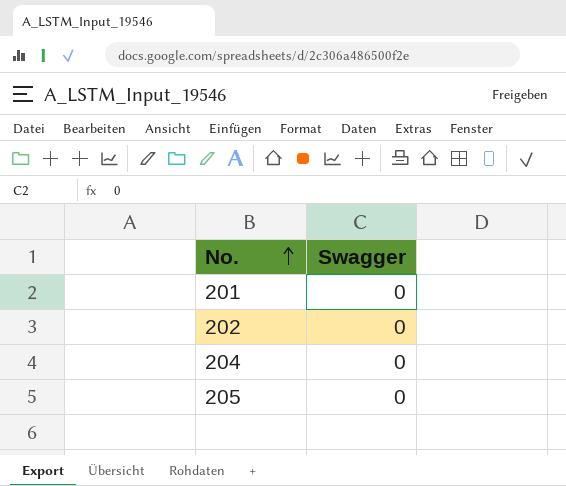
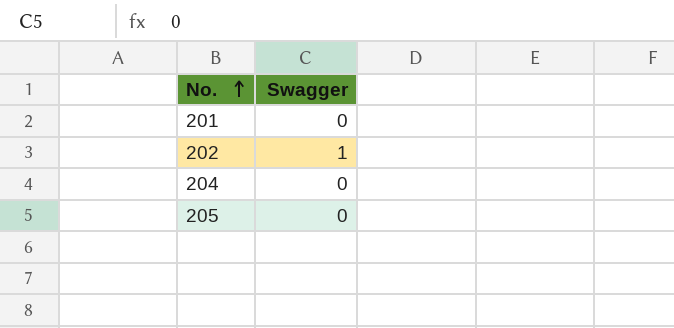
202 | Swagger: 0 -> 1

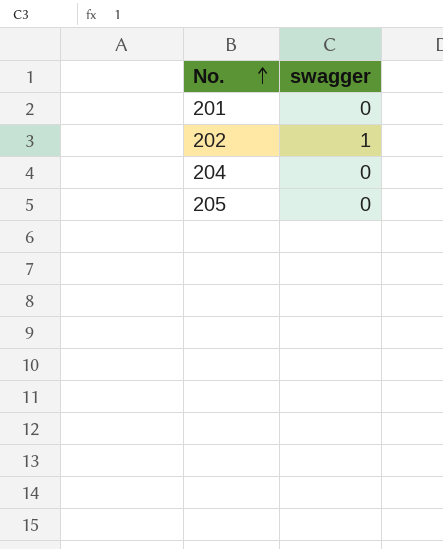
column name: Swagger -> swagger

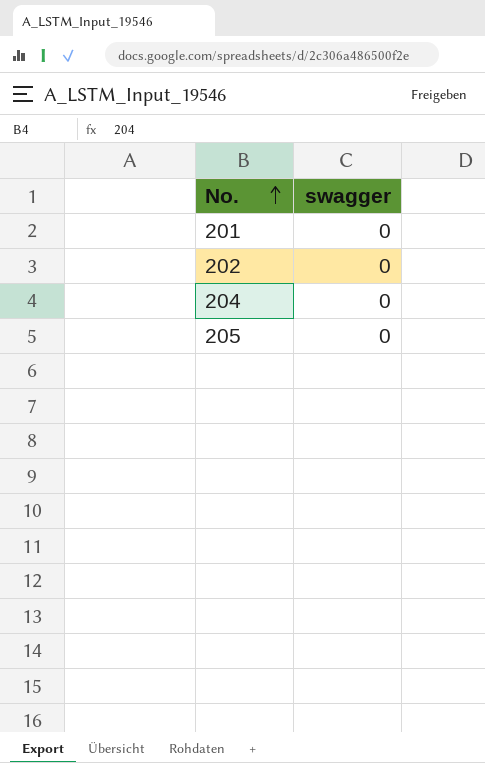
202 | swagger: 1 -> 0

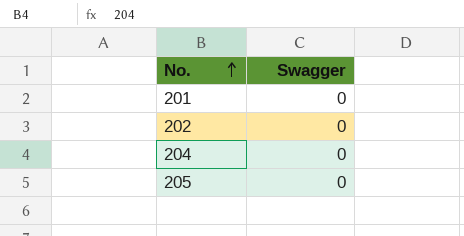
column name: swagger -> Swagger

